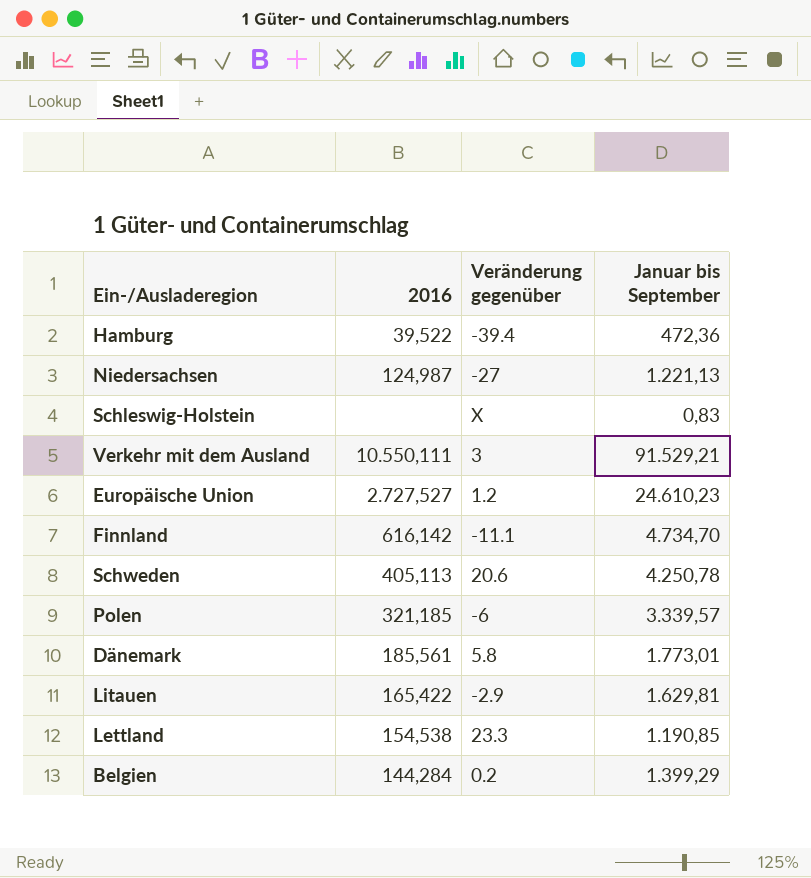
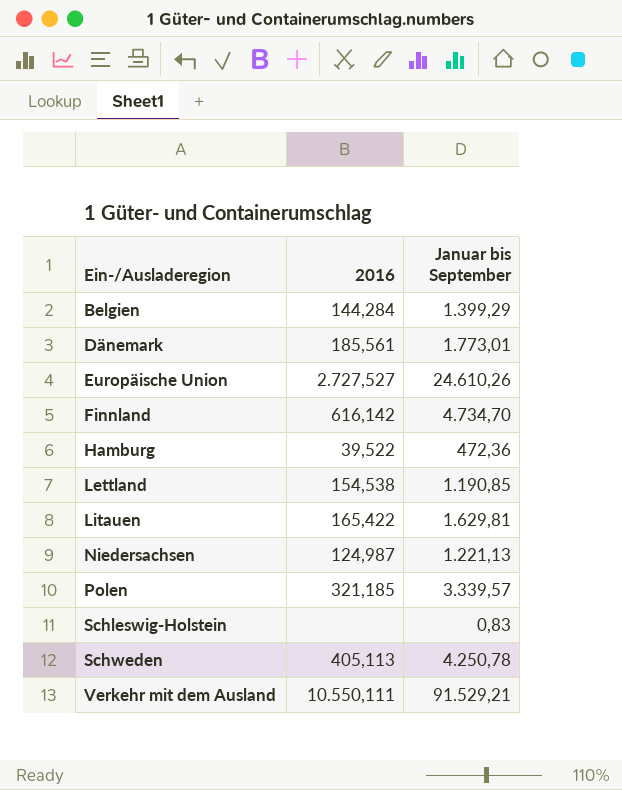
row order: none -> Ein-/Ausladeregion ascending
column Veränderung gegenüber | position: 3 -> none
Europäische Union | Januar bis September: 24.610,23 -> 24.610,26

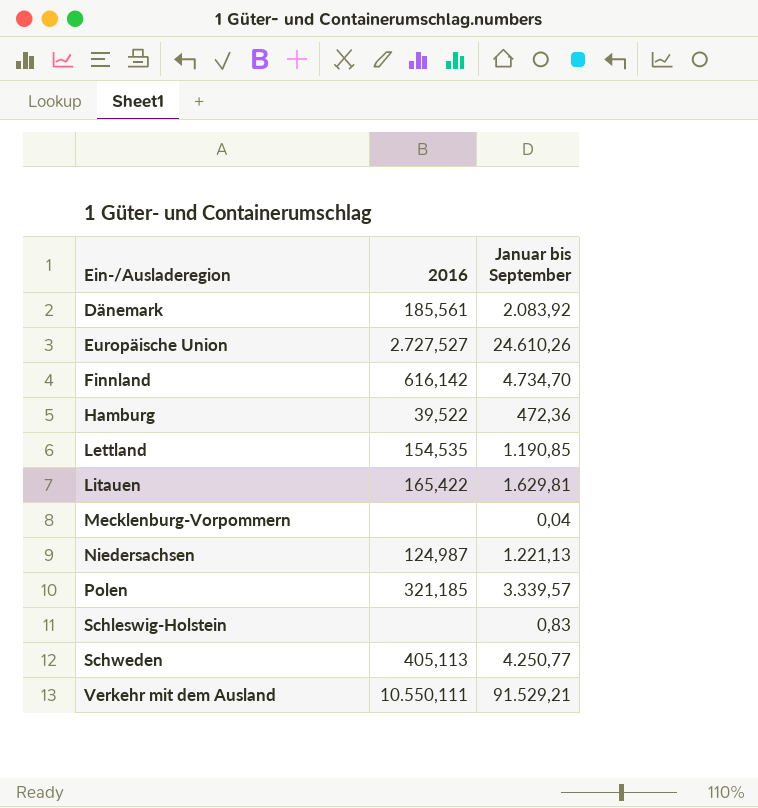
row Belgien: 144,284 | 1.399,29 -> none
Dänemark | Januar bis September: 1.773,01 -> 2.083,92
Lettland | 2016: 154,538 -> 154,535
row Mecklenburg-Vorpommern: none -> none | 0,04
Schweden | Januar bis September: 4.250,78 -> 4.250,77

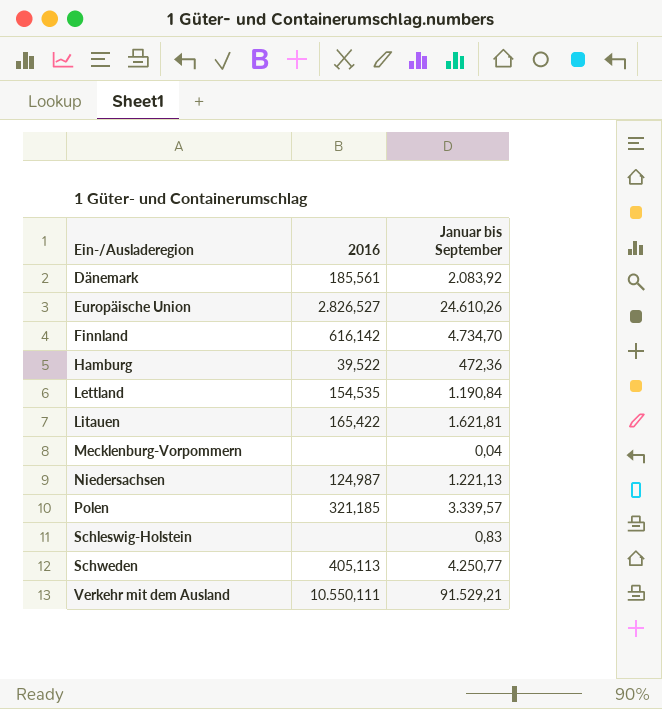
Europäische Union | 2016: 2.727,527 -> 2.826,527
Lettland | Januar bis September: 1.190,85 -> 1.190,84
Litauen | Januar bis September: 1.629,81 -> 1.621,81

